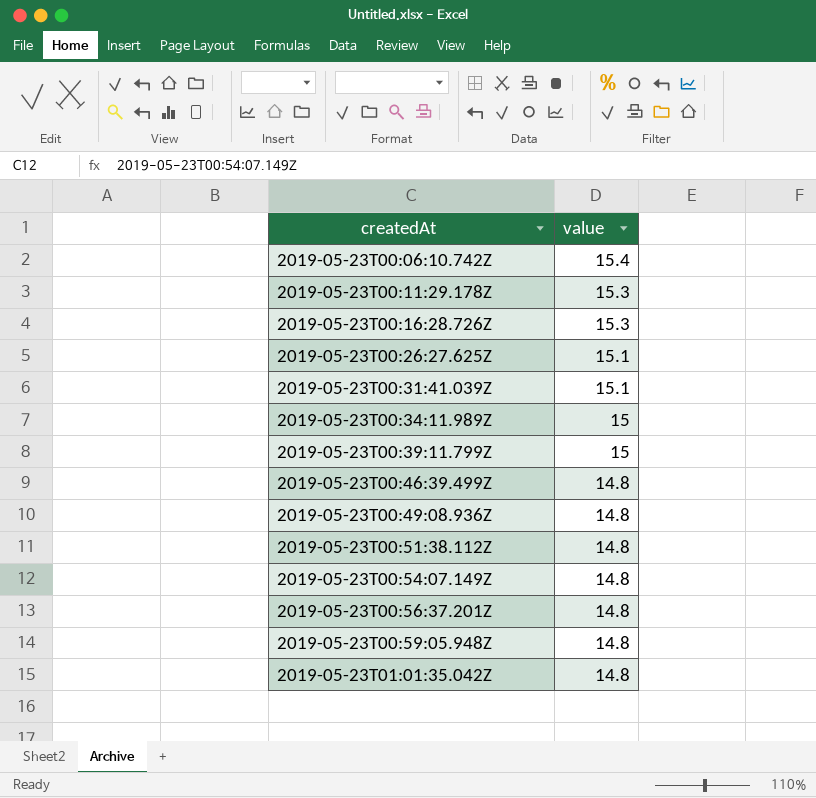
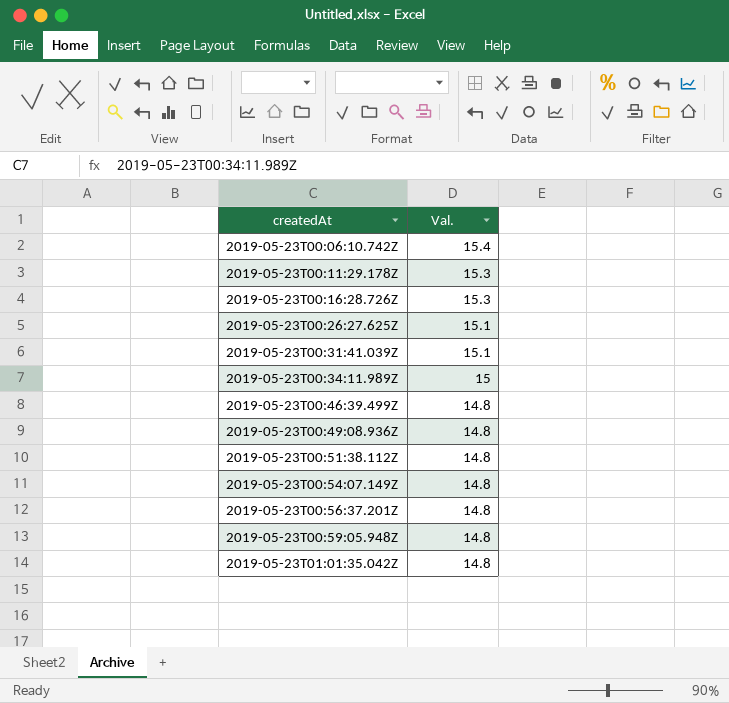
column name: value -> Val.
row 2019-05-23T00:39:11.799Z: 15 -> none

